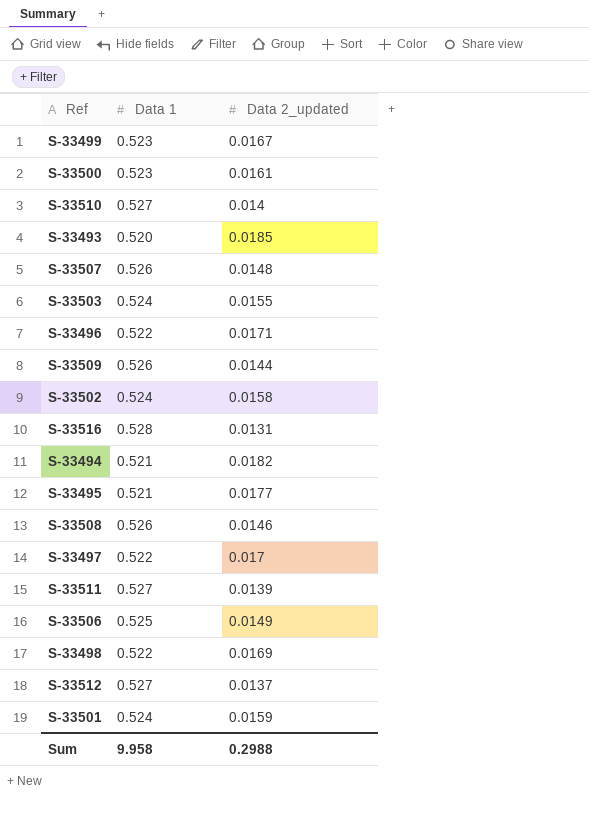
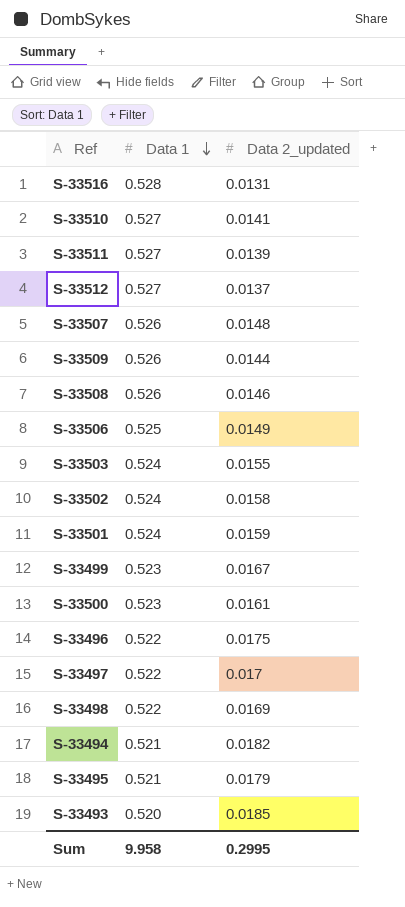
row order: none -> Data 1 descending
S-33510 | Data 2_updated: 0.014 -> 0.0141
S-33496 | Data 2_updated: 0.0171 -> 0.0175
S-33495 | Data 2_updated: 0.0177 -> 0.0179
Sum | Data 2_updated: 0.2988 -> 0.2995

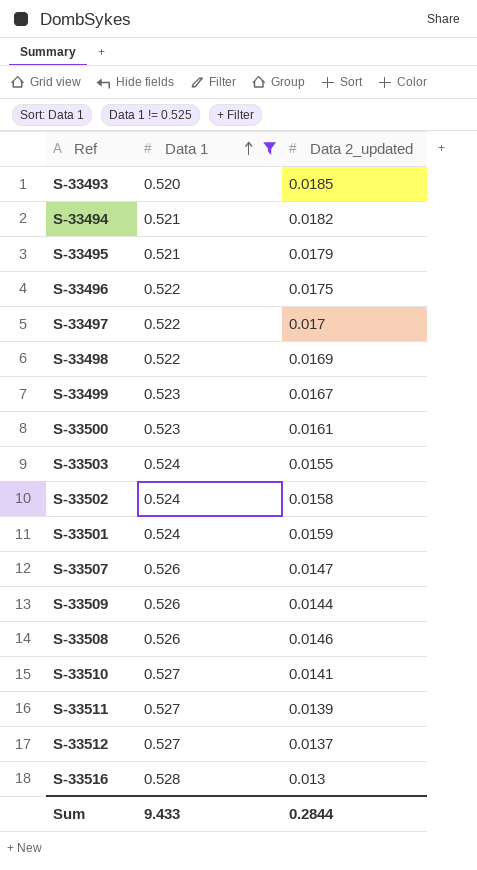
filter: none -> Data 1 != 0.525
row order: Data 1 descending -> Data 1 ascending
S-33507 | Data 2_updated: 0.0148 -> 0.0147
S-33516 | Data 2_updated: 0.0131 -> 0.013
Sum | Data 1: 9.958 -> 9.433
Sum | Data 2_updated: 0.2995 -> 0.2844

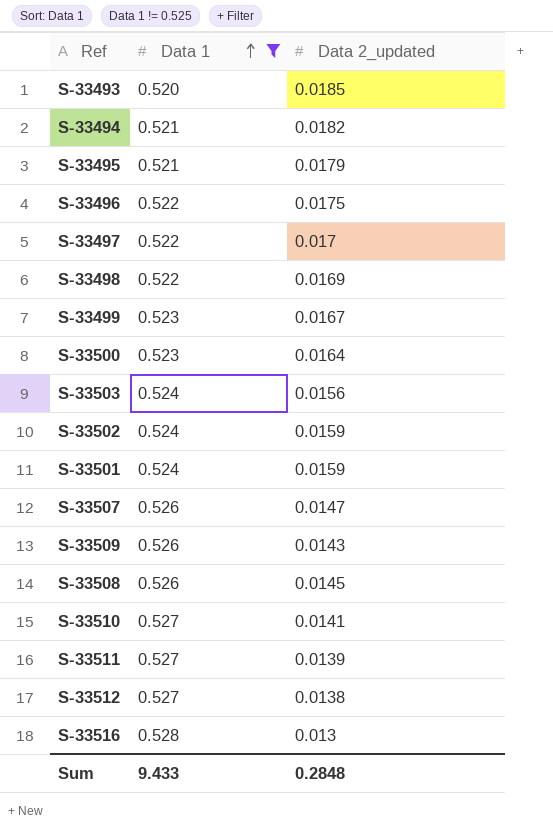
S-33500 | Data 2_updated: 0.0161 -> 0.0164
S-33503 | Data 2_updated: 0.0155 -> 0.0156
S-33502 | Data 2_updated: 0.0158 -> 0.0159
S-33509 | Data 2_updated: 0.0144 -> 0.0143
S-33508 | Data 2_updated: 0.0146 -> 0.0145
S-33512 | Data 2_updated: 0.0137 -> 0.0138
Sum | Data 2_updated: 0.2844 -> 0.2848

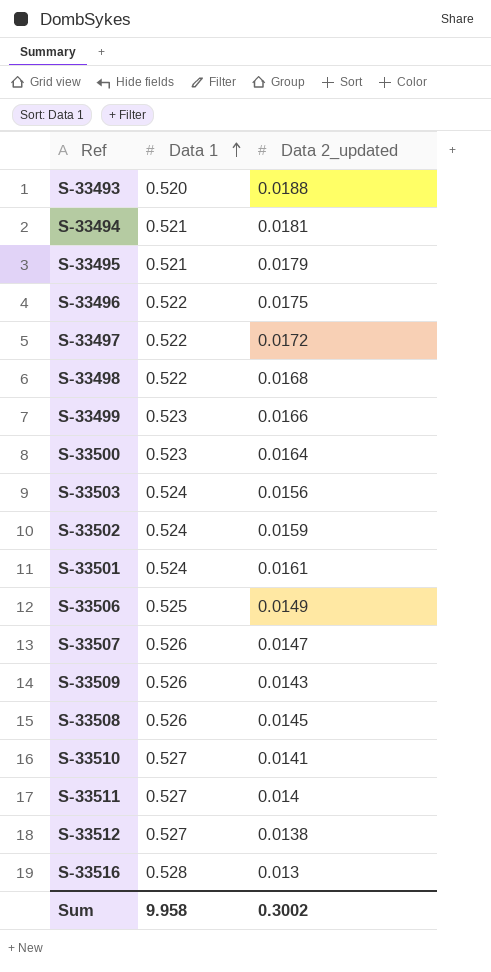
filter: Data 1 != 0.525 -> none
S-33493 | Data 2_updated: 0.0185 -> 0.0188
S-33494 | Data 2_updated: 0.0182 -> 0.0181
S-33497 | Data 2_updated: 0.017 -> 0.0172
S-33498 | Data 2_updated: 0.0169 -> 0.0168
S-33499 | Data 2_updated: 0.0167 -> 0.0166
S-33501 | Data 2_updated: 0.0159 -> 0.0161
S-33511 | Data 2_updated: 0.0139 -> 0.014
Sum | Data 1: 9.433 -> 9.958
Sum | Data 2_updated: 0.2848 -> 0.3002

